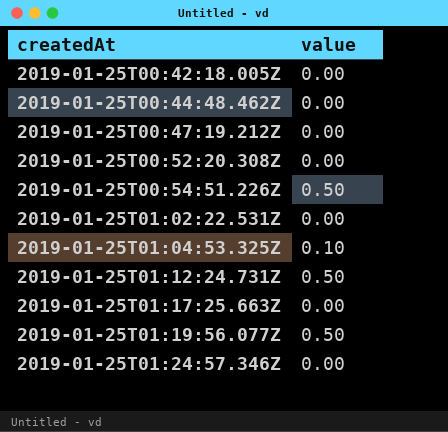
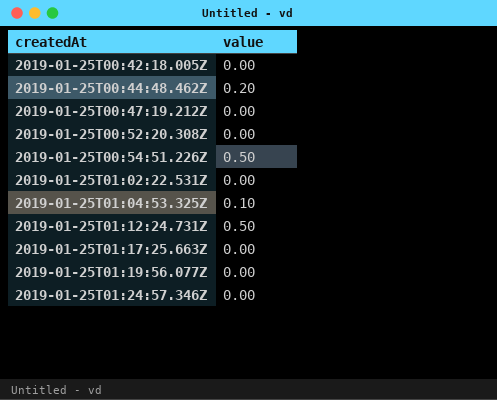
2019-01-25T00:44:48.462Z | value: 0.00 -> 0.20
2019-01-25T01:19:56.077Z | value: 0.50 -> 0.00

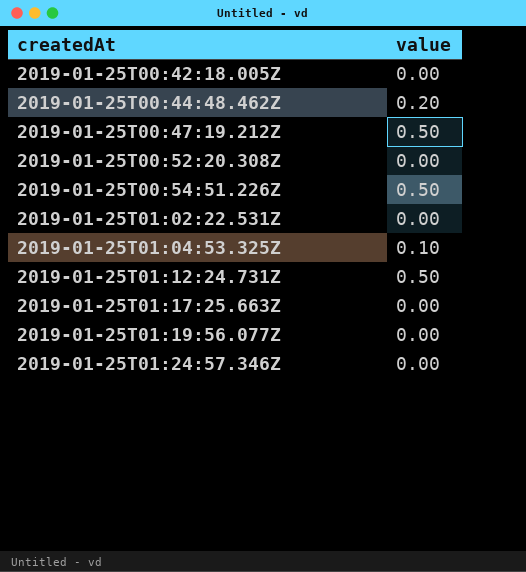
2019-01-25T00:47:19.212Z | value: 0.00 -> 0.50

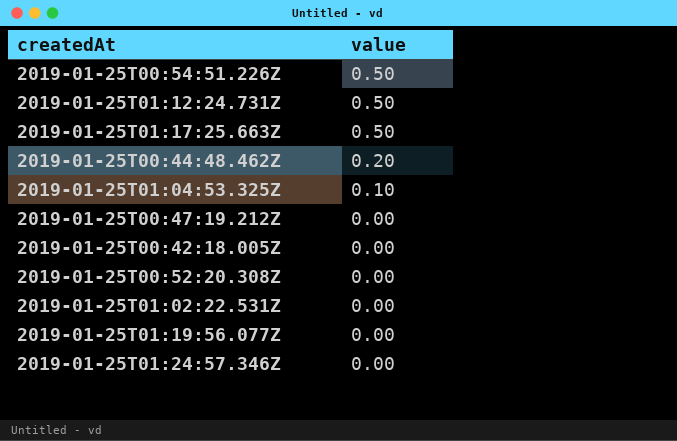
row order: createdAt ascending -> value descending
2019-01-25T01:17:25.663Z | value: 0.00 -> 0.50
2019-01-25T00:47:19.212Z | value: 0.50 -> 0.00

